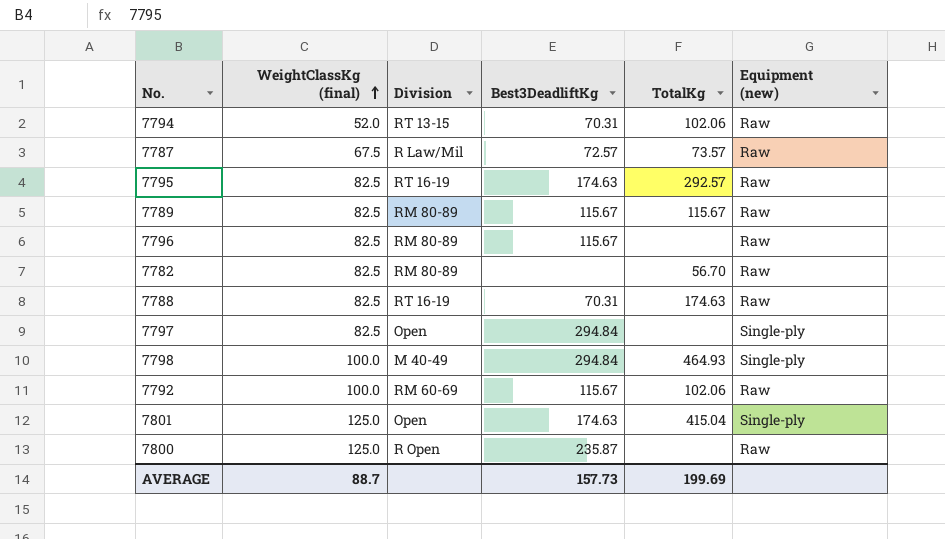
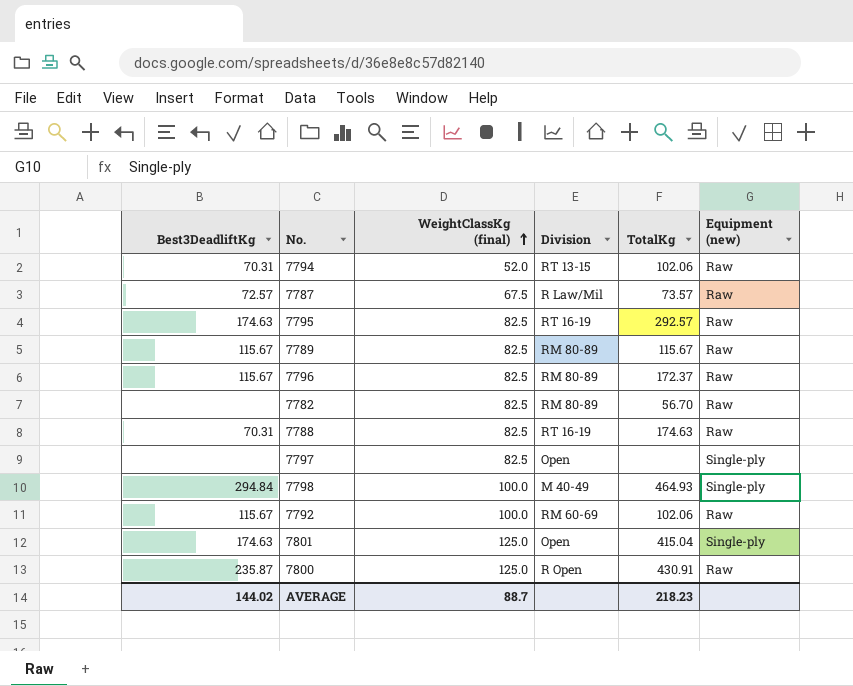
column Best3DeadliftKg | position: 4 -> 1
7796 | TotalKg: none -> 172.37
7797 | Best3DeadliftKg: 294.84 -> none
7800 | TotalKg: none -> 430.91
AVERAGE | Best3DeadliftKg: 157.73 -> 144.02
AVERAGE | TotalKg: 199.69 -> 218.23

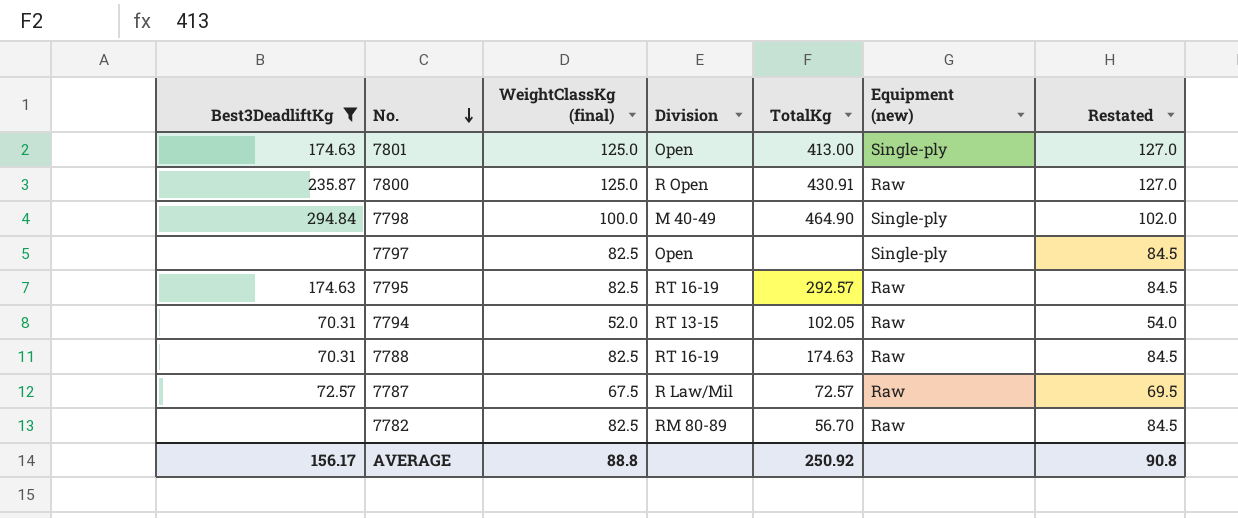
filter: none -> Best3DeadliftKg != 115.67
row order: WeightClassKg (final) ascending -> No. descending
column Restated | formula: none -> [WeightClassKg (final)] + 2
7801 | TotalKg: 415.04 -> 413.00
7798 | TotalKg: 464.93 -> 464.90
7794 | TotalKg: 102.06 -> 102.05
7787 | TotalKg: 73.57 -> 72.57
AVERAGE | Best3DeadliftKg: 144.02 -> 156.17
AVERAGE | WeightClassKg (final): 88.7 -> 88.8
AVERAGE | TotalKg: 218.23 -> 250.92

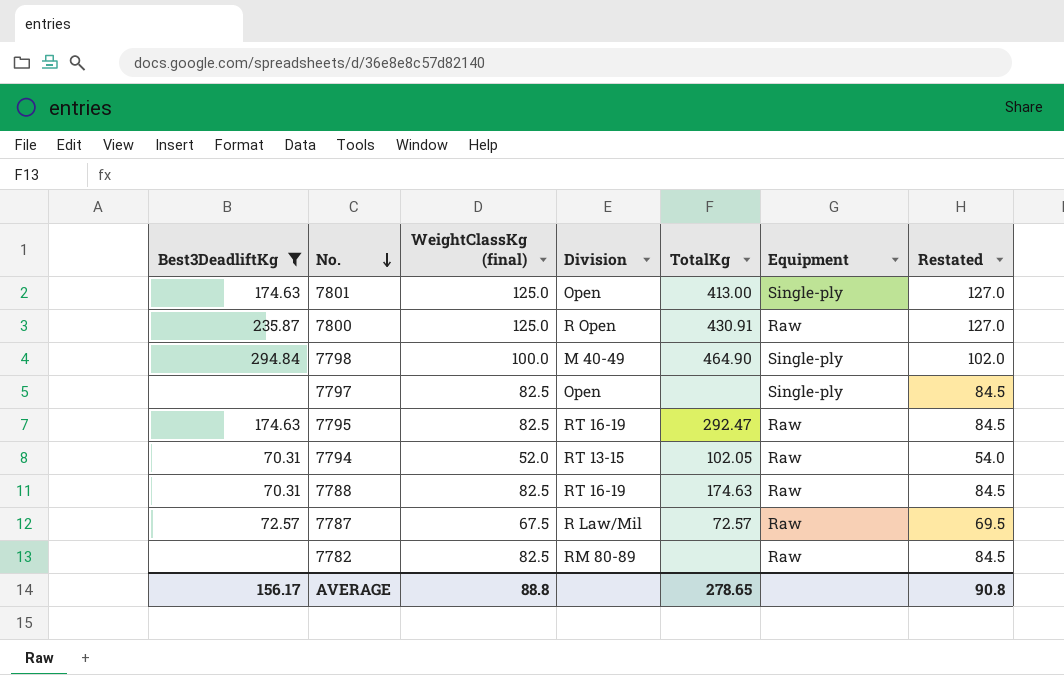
column name: Equipment (new) -> Equipment
7795 | TotalKg: 292.57 -> 292.47
7782 | TotalKg: 56.70 -> none
AVERAGE | TotalKg: 250.92 -> 278.65

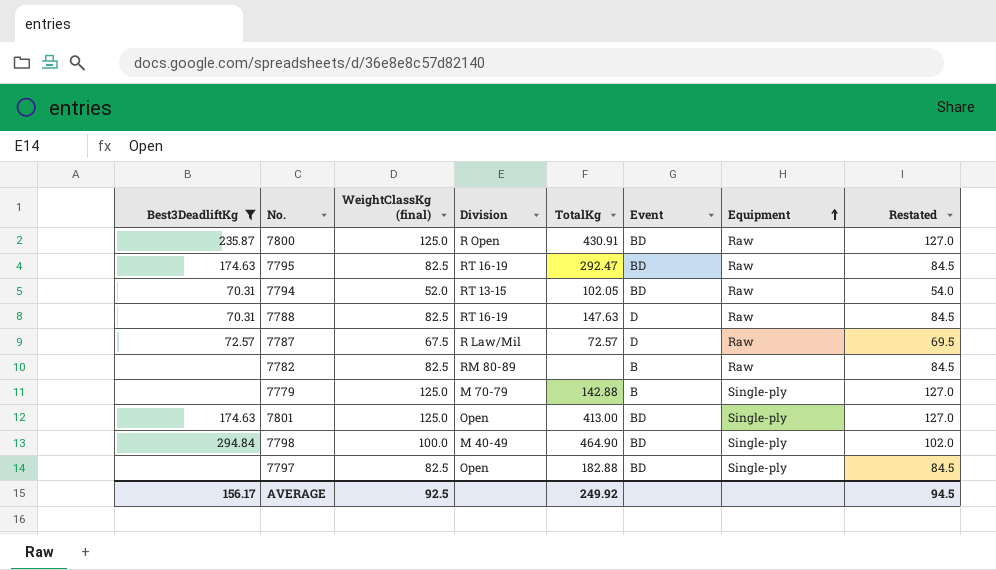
row order: No. descending -> Equipment ascending
column Event | position: none -> 6
7788 | TotalKg: 174.63 -> 147.63
row 7779: none -> none | 125.0 | M 70-79 | 142.88 | B | Single-ply | 127.0
7797 | TotalKg: none -> 182.88
AVERAGE | WeightClassKg (final): 88.8 -> 92.5
AVERAGE | TotalKg: 278.65 -> 249.92
AVERAGE | Restated: 90.8 -> 94.5

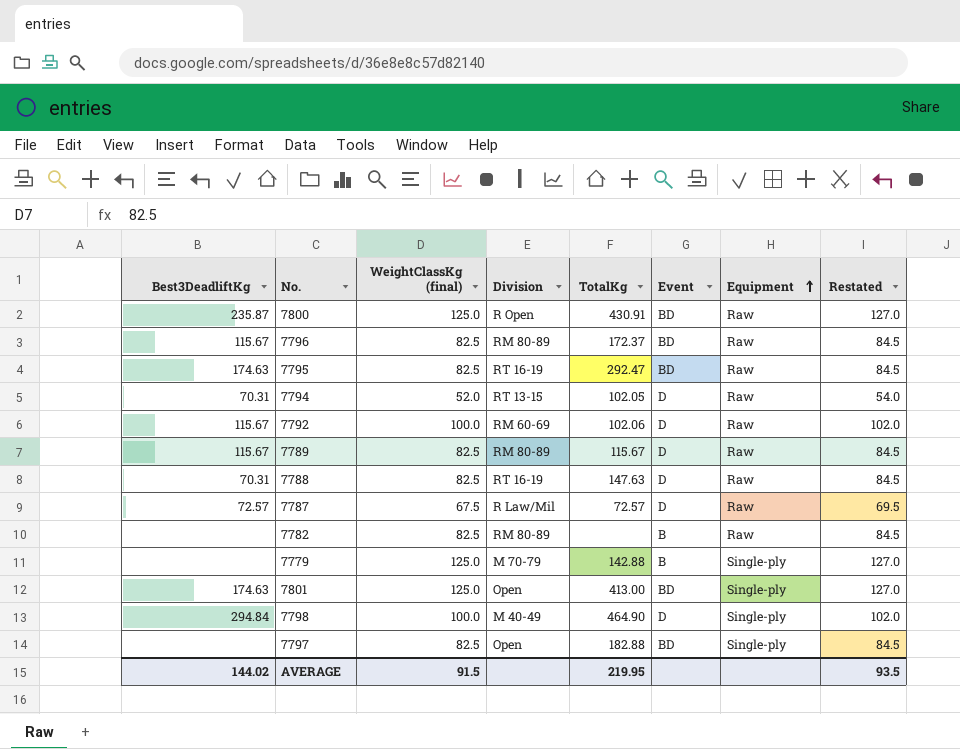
filter: Best3DeadliftKg != 115.67 -> none
7794 | Event: BD -> D
7798 | Event: BD -> D
AVERAGE | Best3DeadliftKg: 156.17 -> 144.02
AVERAGE | WeightClassKg (final): 92.5 -> 91.5
AVERAGE | TotalKg: 249.92 -> 219.95
AVERAGE | Restated: 94.5 -> 93.5

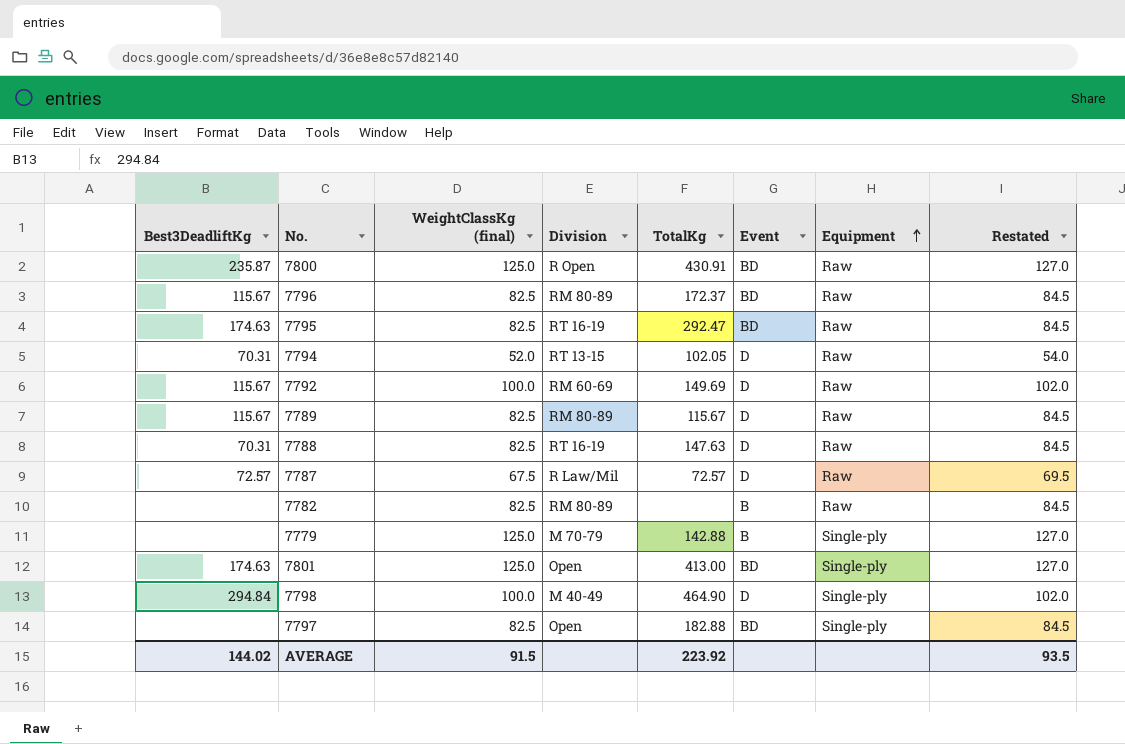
7792 | TotalKg: 102.06 -> 149.69
AVERAGE | TotalKg: 219.95 -> 223.92

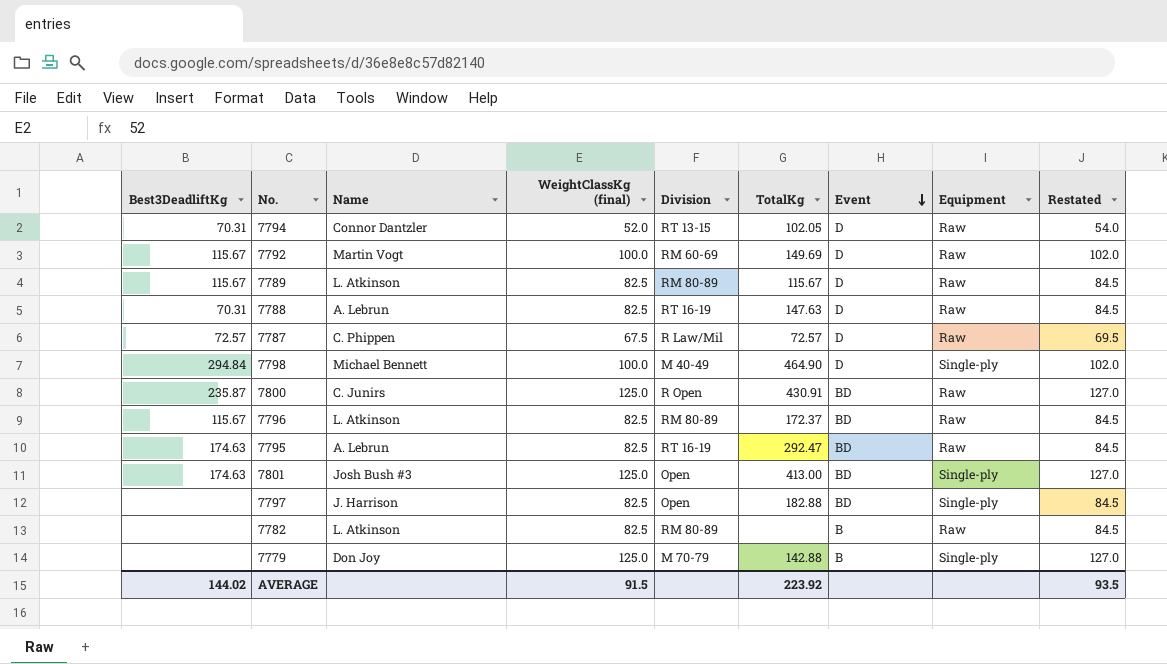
row order: Equipment ascending -> Event descending
column Name | position: none -> 3

